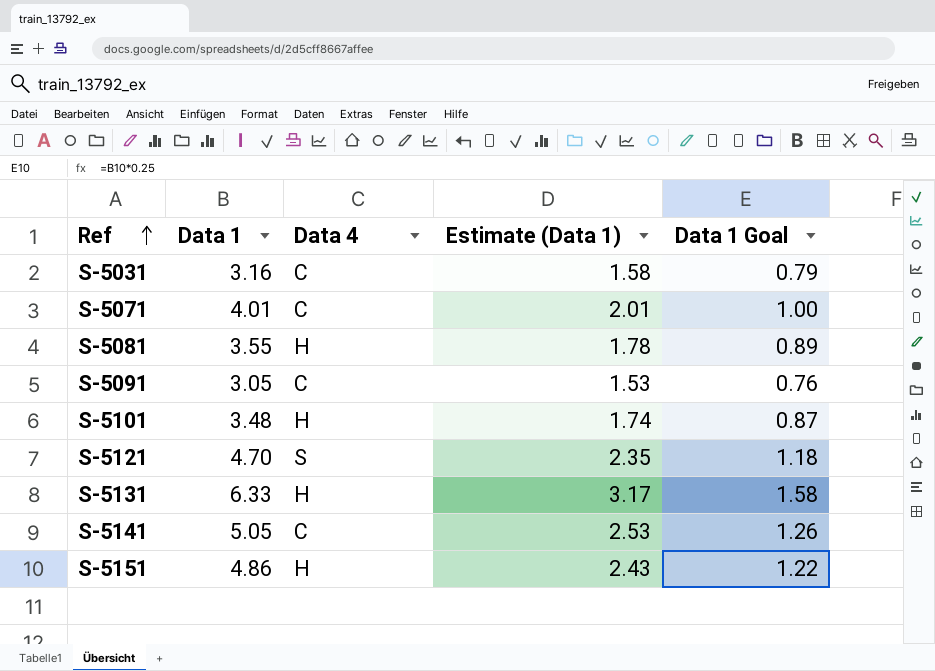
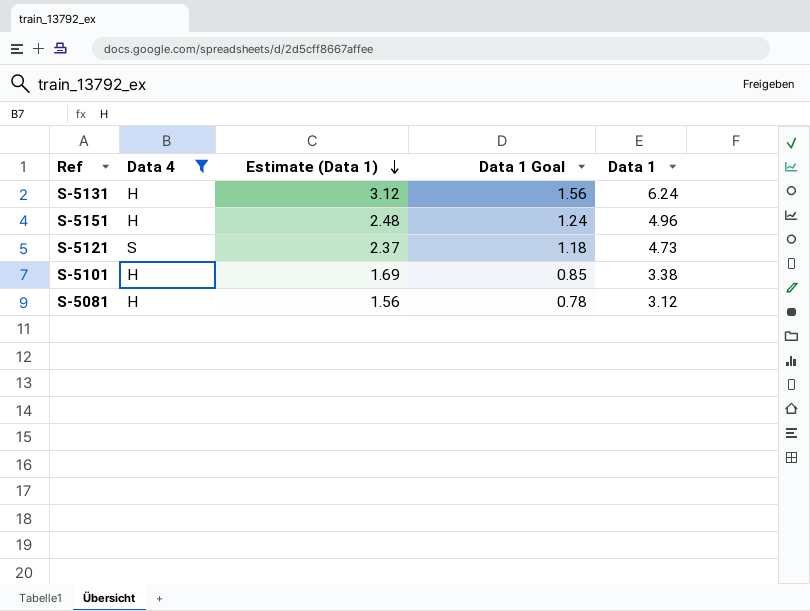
filter: none -> Data 4 != C
row order: Ref ascending -> Estimate (Data 1) descending
column Data 1 | position: 2 -> 5
S-5131 | Estimate (Data 1): 3.17 -> 3.12
S-5131 | Data 1 Goal: 1.58 -> 1.56
S-5131 | Data 1: 6.33 -> 6.24
S-5151 | Estimate (Data 1): 2.43 -> 2.48
S-5151 | Data 1 Goal: 1.22 -> 1.24
S-5151 | Data 1: 4.86 -> 4.96
S-5121 | Estimate (Data 1): 2.35 -> 2.37
S-5121 | Data 1: 4.70 -> 4.73
S-5101 | Estimate (Data 1): 1.74 -> 1.69
S-5101 | Data 1 Goal: 0.87 -> 0.85
S-5101 | Data 1: 3.48 -> 3.38
S-5081 | Estimate (Data 1): 1.78 -> 1.56
S-5081 | Data 1 Goal: 0.89 -> 0.78
S-5081 | Data 1: 3.55 -> 3.12

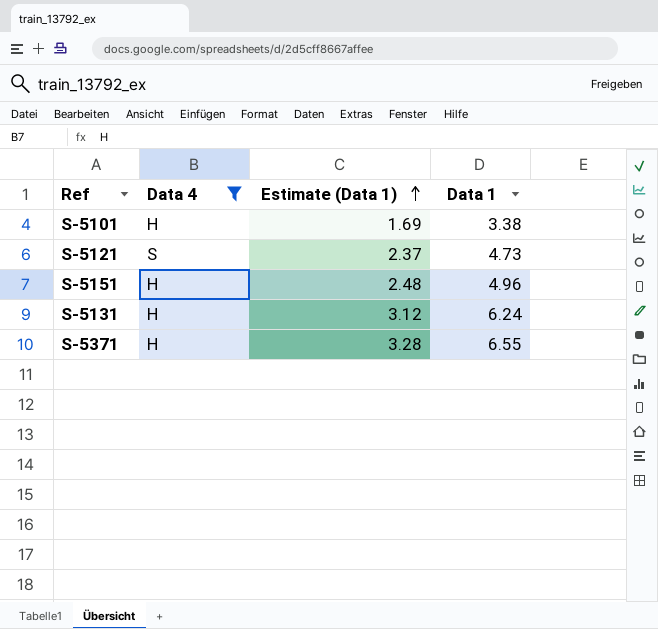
row order: Estimate (Data 1) descending -> Estimate (Data 1) ascending
column Data 1 Goal | formula: [Data 1] * 0.25 -> none
row S-5081: H | 1.56 | 0.78 | 3.12 -> none
row S-5371: none -> H | 3.28 | 6.55

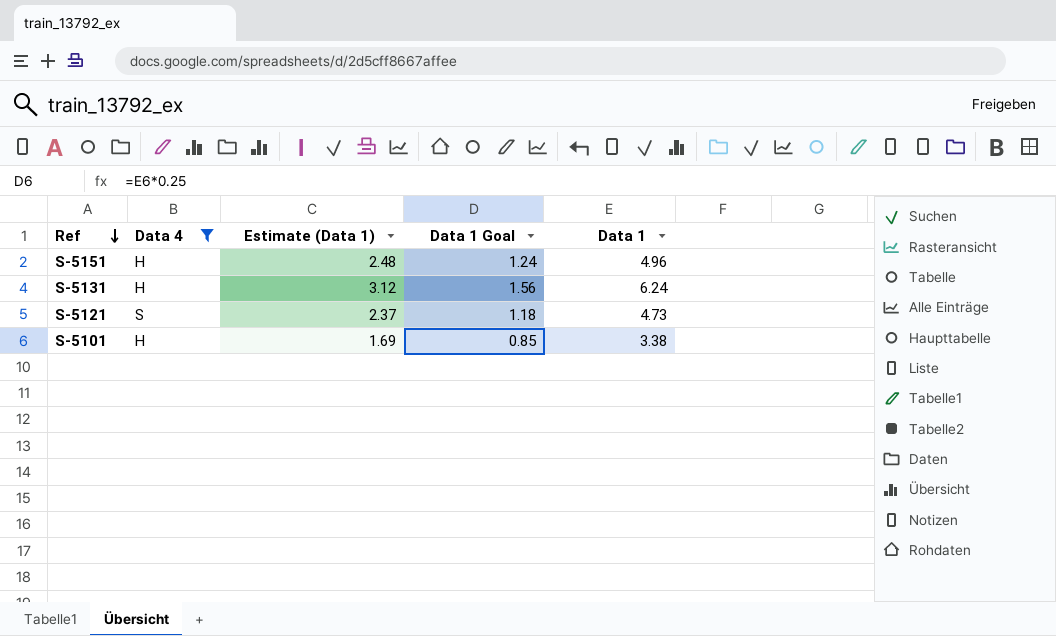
row order: Estimate (Data 1) ascending -> Ref descending
column Data 1 Goal | formula: none -> [Data 1] * 0.25
row S-5371: H | 3.28 | 6.55 -> none

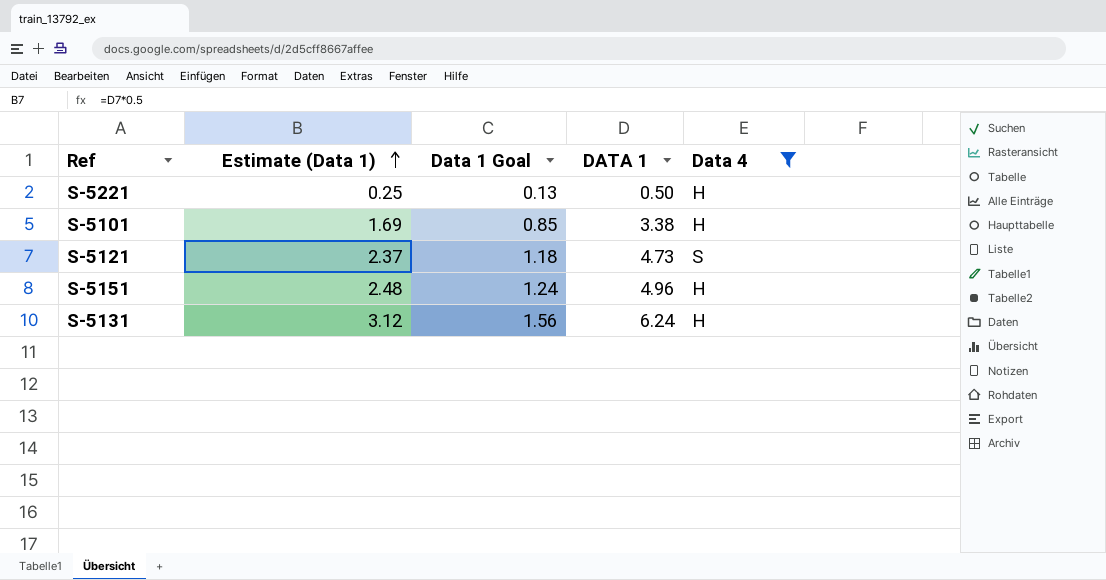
row order: Ref descending -> Estimate (Data 1) ascending
column name: Data 1 -> DATA 1
column Data 4 | position: 2 -> 5
row S-5221: none -> 0.25 | 0.13 | 0.50 | H

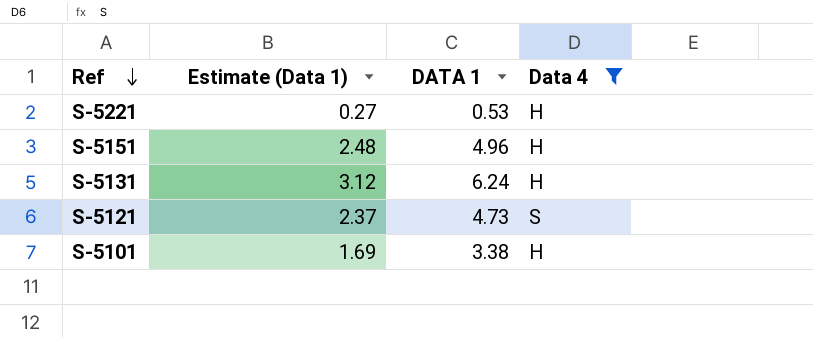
row order: Estimate (Data 1) ascending -> Ref descending
column Data 1 Goal | formula: [DATA 1] * 0.25 -> none
S-5221 | Estimate (Data 1): 0.25 -> 0.27
S-5221 | DATA 1: 0.50 -> 0.53

